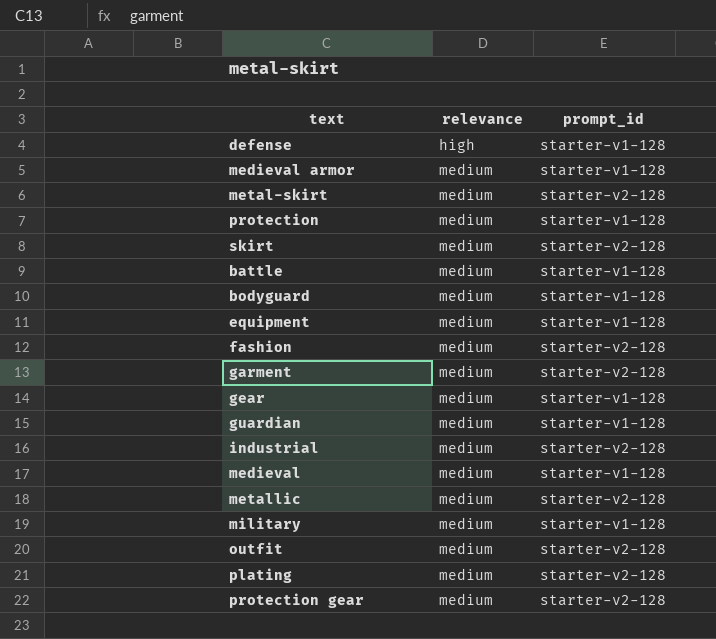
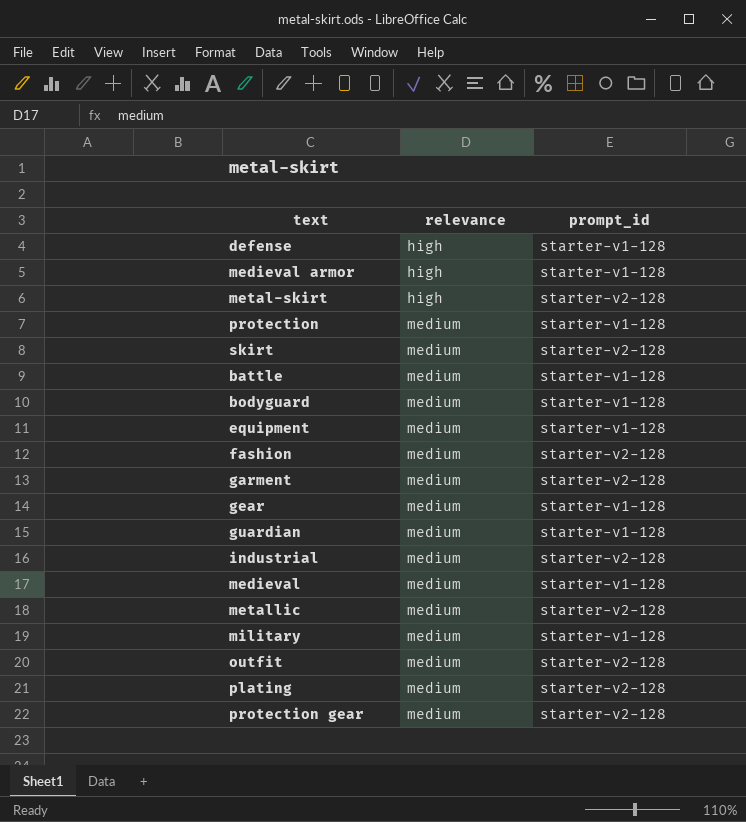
medieval armor | relevance: medium -> high
metal-skirt | relevance: medium -> high

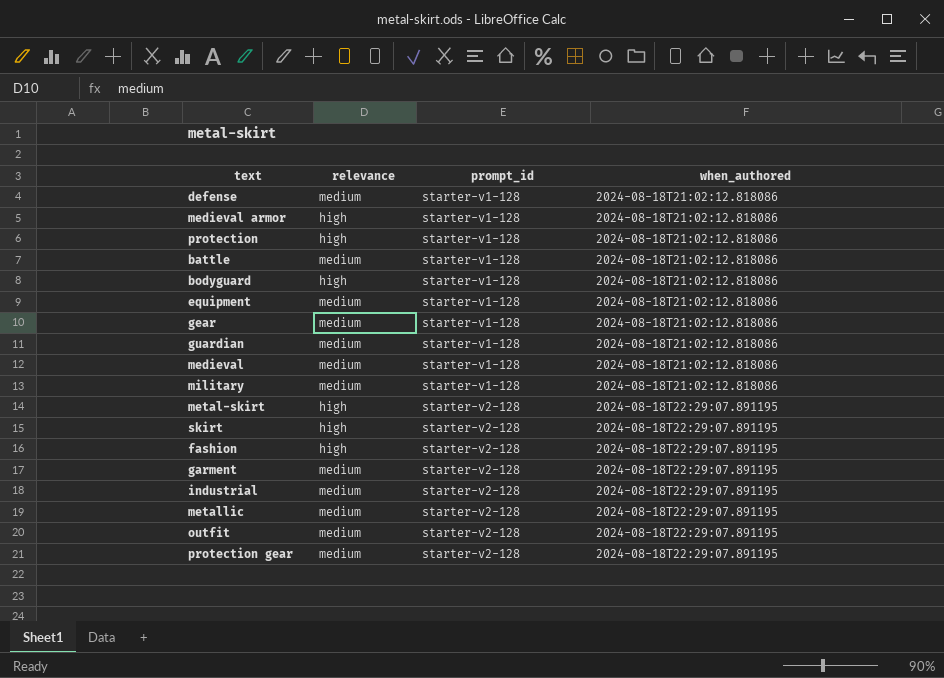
row order: relevance ascending -> prompt_id ascending
column when_authored | position: none -> 4
row plating: medium | starter-v2-128 -> none
defense | relevance: high -> medium
protection | relevance: medium -> high
bodyguard | relevance: medium -> high
skirt | relevance: medium -> high
fashion | relevance: medium -> high

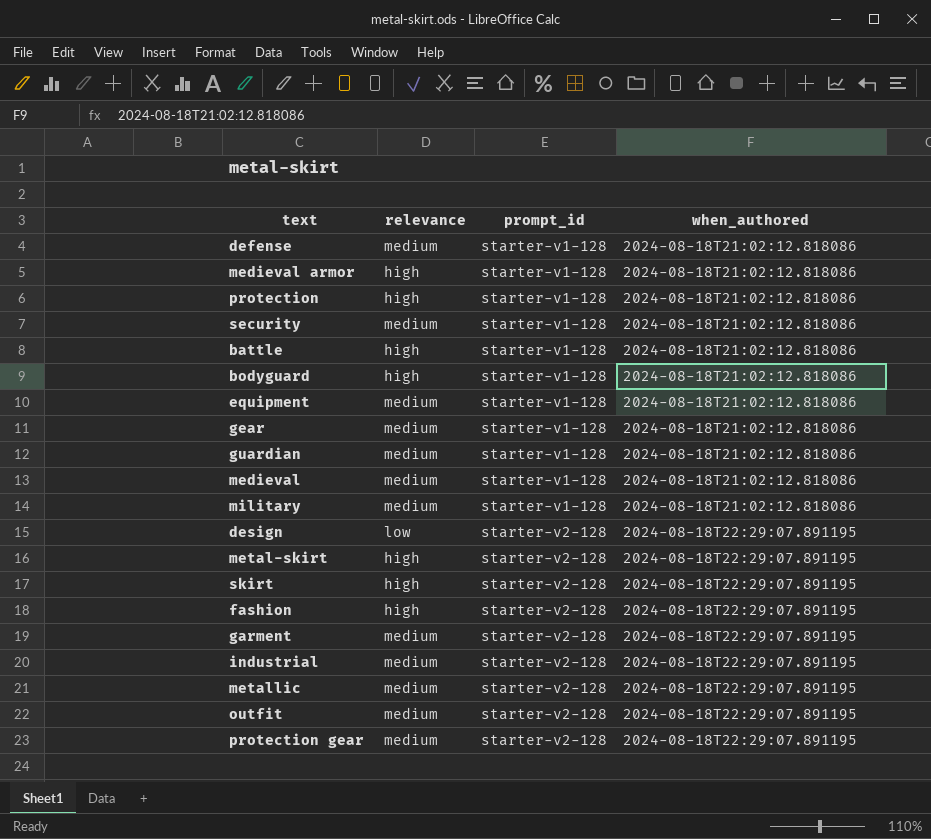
row security: none -> medium | starter-v1-128 | 2024-08-18T21:02:12.818086
battle | relevance: medium -> high
row design: none -> low | starter-v2-128 | 2024-08-18T22:29:07.891195

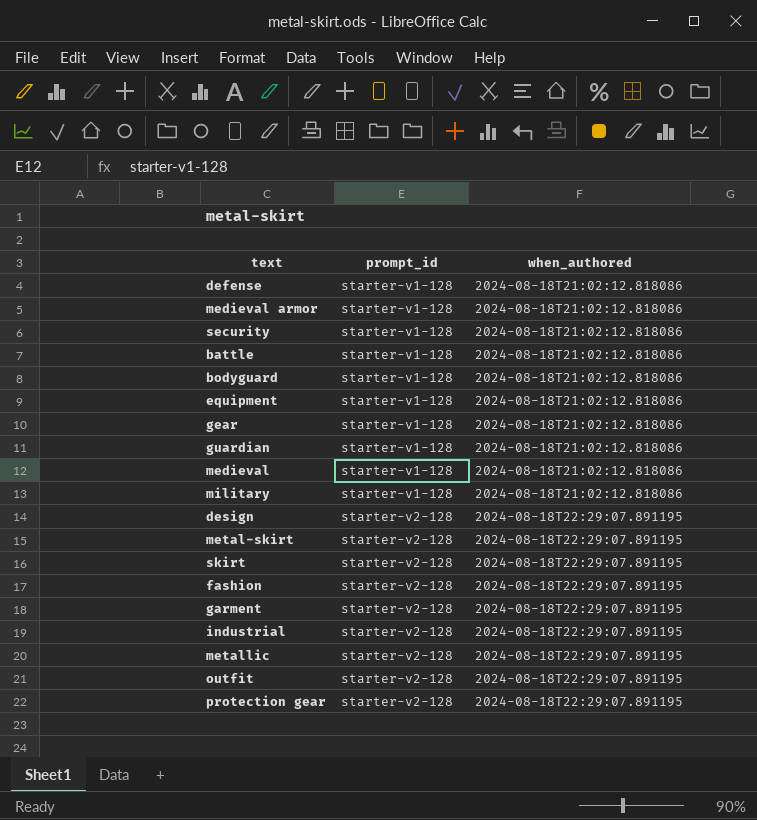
column relevance | position: 2 -> none
row protection: high | starter-v1-128 | 2024-08-18T21:02:12.818086 -> none

